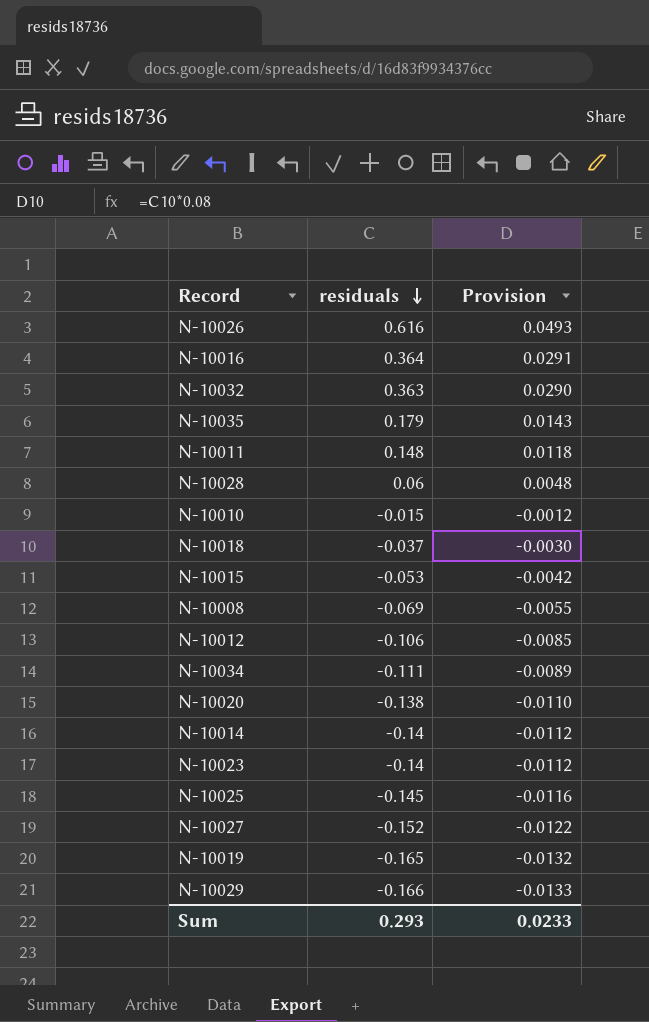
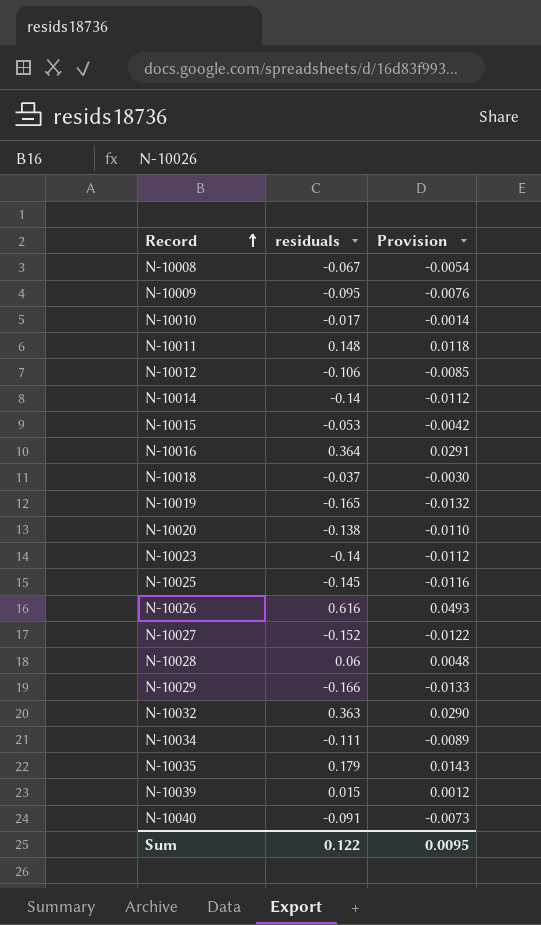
row order: residuals descending -> Record ascending
N-10008 | residuals: -0.069 -> -0.067
N-10008 | Provision: -0.0055 -> -0.0054
row N-10009: none -> -0.095 | -0.0076
N-10010 | residuals: -0.015 -> -0.017
N-10010 | Provision: -0.0012 -> -0.0014
row N-10039: none -> 0.015 | 0.0012
row N-10040: none -> -0.091 | -0.0073
Sum | residuals: 0.293 -> 0.122
Sum | Provision: 0.0233 -> 0.0095

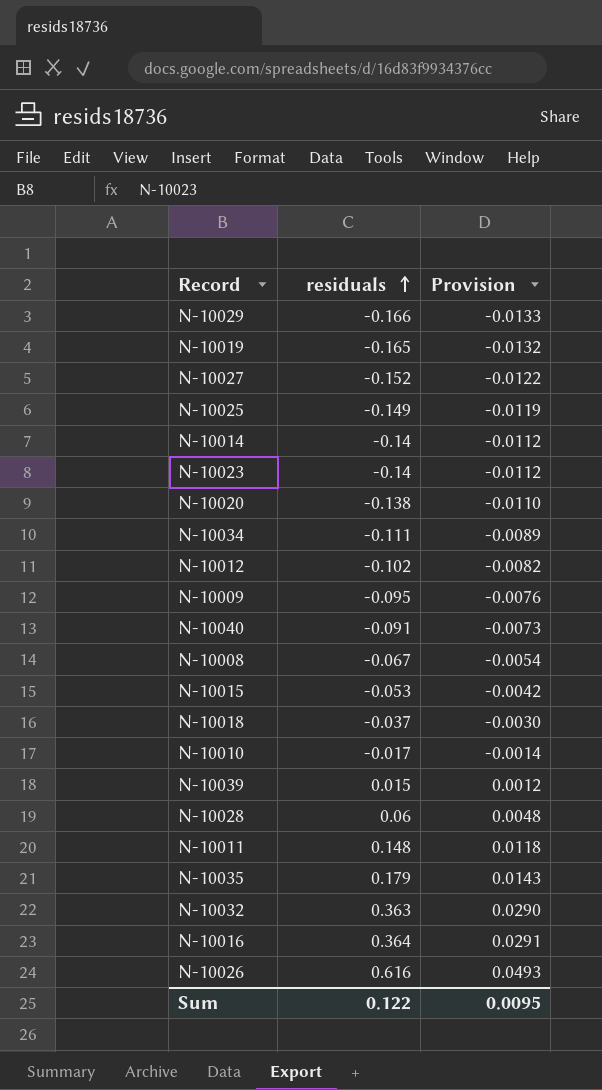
row order: Record ascending -> residuals ascending
N-10025 | residuals: -0.145 -> -0.149
N-10025 | Provision: -0.0116 -> -0.0119
N-10012 | residuals: -0.106 -> -0.102
N-10012 | Provision: -0.0085 -> -0.0082

